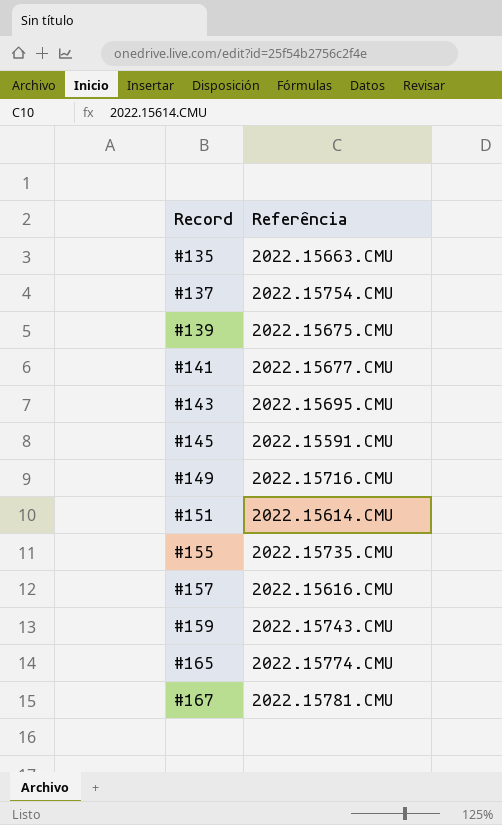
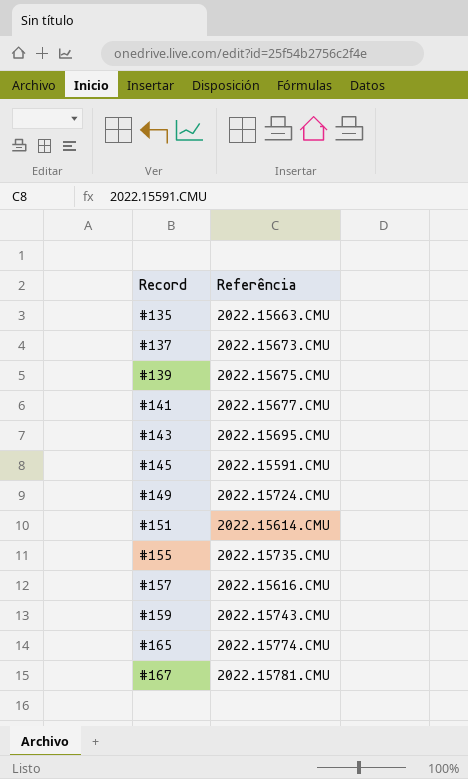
#137 | Referência: 2022.15754.CMU -> 2022.15673.CMU
#149 | Referência: 2022.15716.CMU -> 2022.15724.CMU

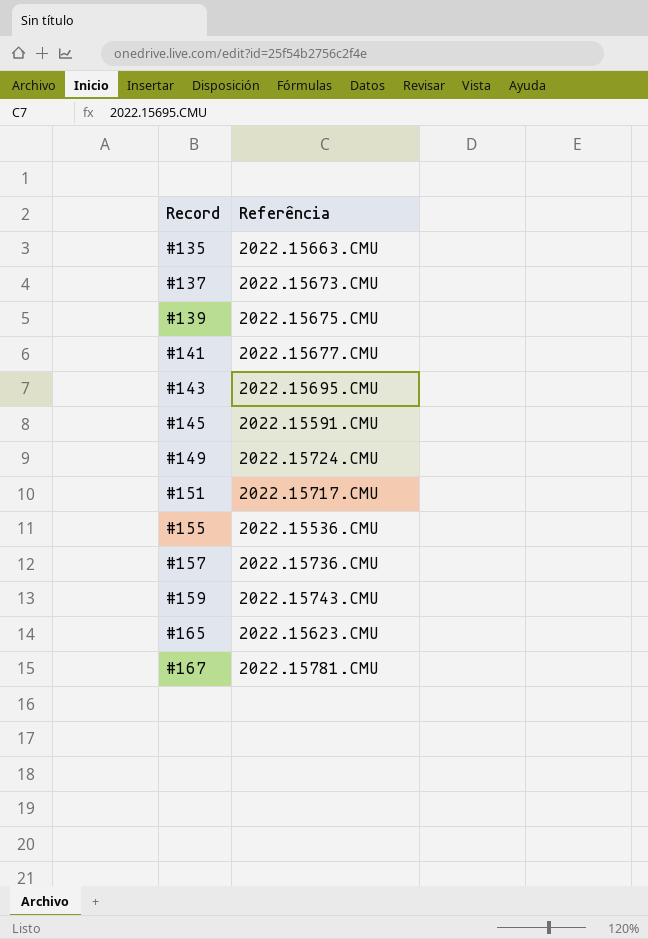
#151 | Referência: 2022.15614.CMU -> 2022.15717.CMU
#155 | Referência: 2022.15735.CMU -> 2022.15536.CMU
#157 | Referência: 2022.15616.CMU -> 2022.15736.CMU
#165 | Referência: 2022.15774.CMU -> 2022.15623.CMU

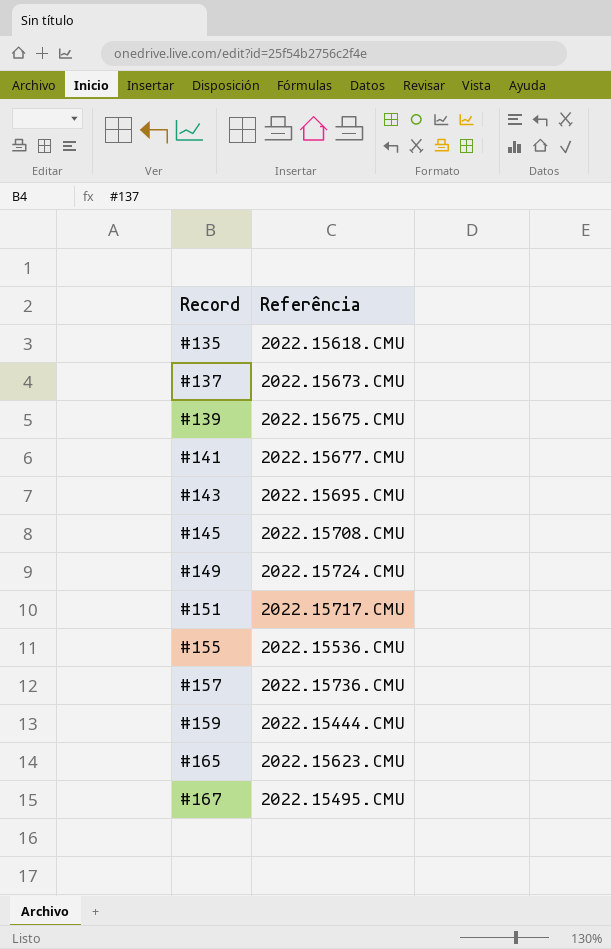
#135 | Referência: 2022.15663.CMU -> 2022.15618.CMU
#145 | Referência: 2022.15591.CMU -> 2022.15708.CMU
#159 | Referência: 2022.15743.CMU -> 2022.15444.CMU
#167 | Referência: 2022.15781.CMU -> 2022.15495.CMU

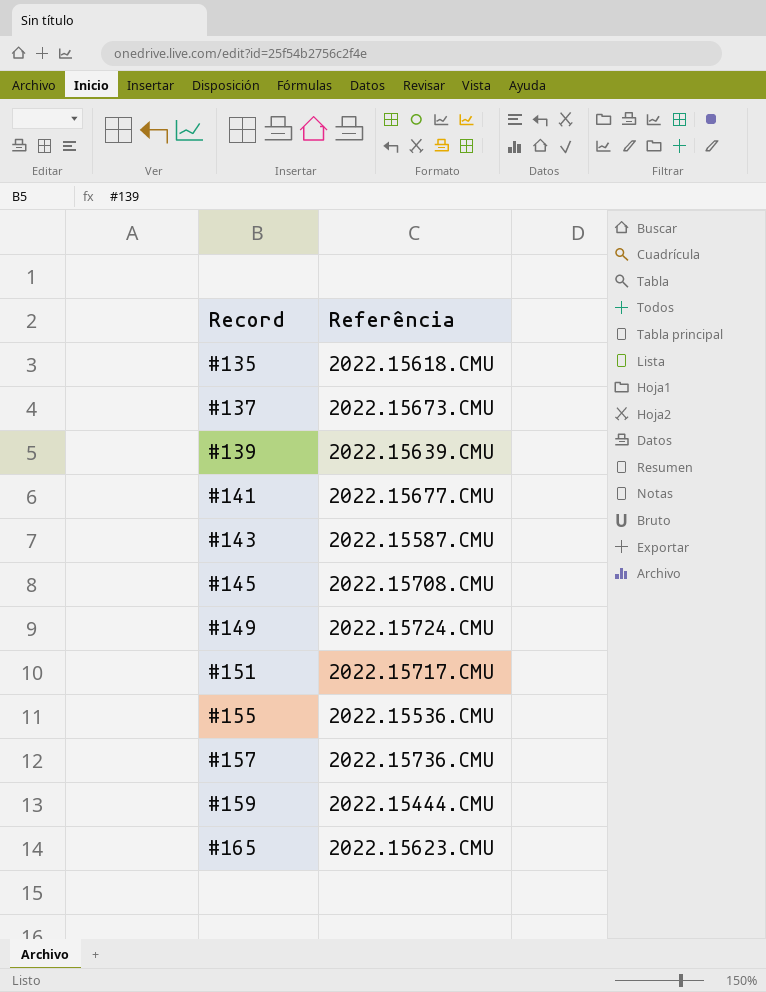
row #167: 2022.15495.CMU -> none
#139 | Referência: 2022.15675.CMU -> 2022.15639.CMU
#143 | Referência: 2022.15695.CMU -> 2022.15587.CMU

